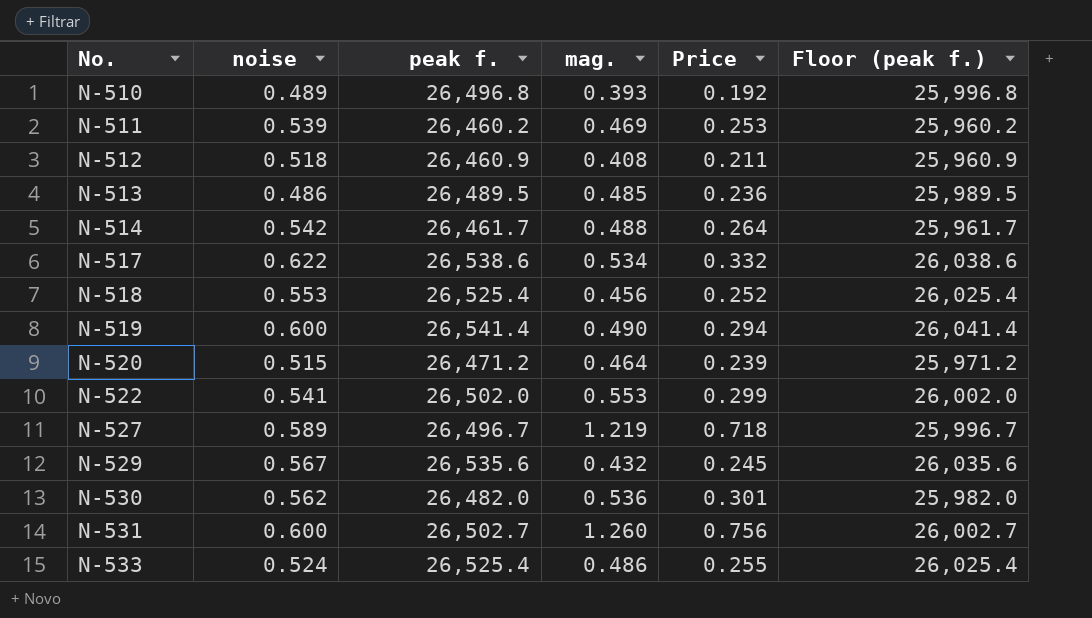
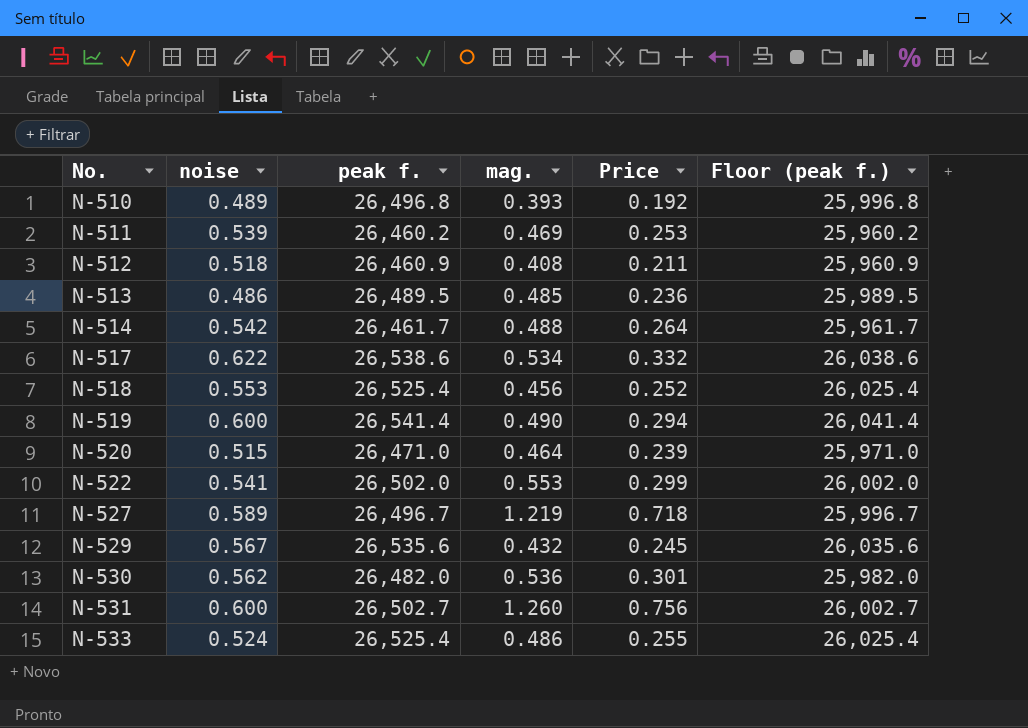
N-520 | peak f.: 26,471.2 -> 26,471.0
N-520 | Floor (peak f.): 25,971.2 -> 25,971.0

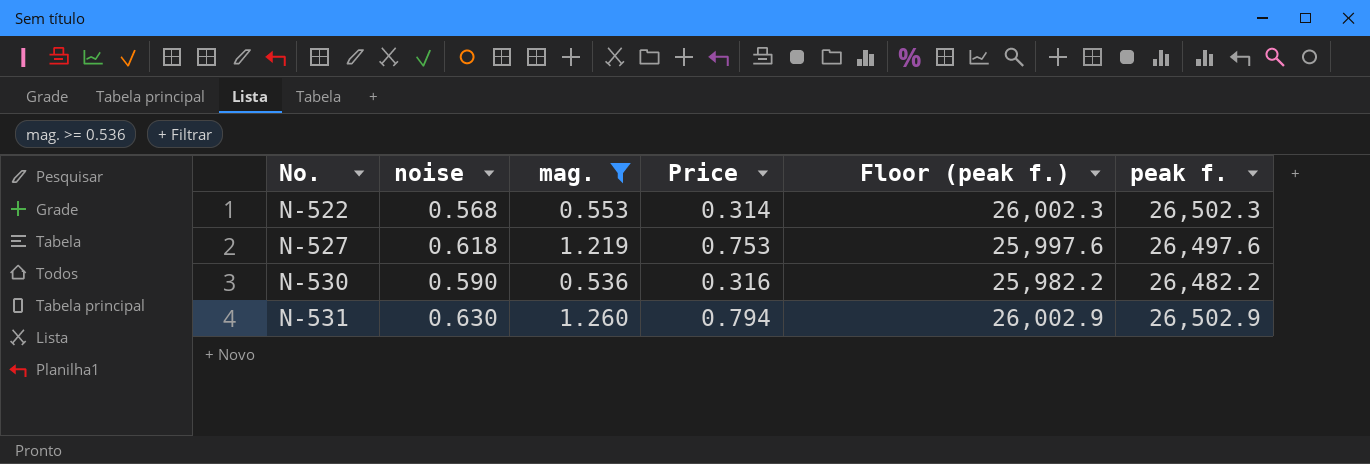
filter: none -> mag. >= 0.536
column peak f. | position: 3 -> 6
N-522 | noise: 0.541 -> 0.568
N-522 | Price: 0.299 -> 0.314
N-522 | Floor (peak f.): 26,002.0 -> 26,002.3
N-522 | peak f.: 26,502.0 -> 26,502.3
N-527 | noise: 0.589 -> 0.618
N-527 | Price: 0.718 -> 0.753
N-527 | Floor (peak f.): 25,996.7 -> 25,997.6
N-527 | peak f.: 26,496.7 -> 26,497.6
N-530 | noise: 0.562 -> 0.590
N-530 | Price: 0.301 -> 0.316
N-530 | Floor (peak f.): 25,982.0 -> 25,982.2
N-530 | peak f.: 26,482.0 -> 26,482.2
N-531 | noise: 0.600 -> 0.630
N-531 | Price: 0.756 -> 0.794
N-531 | Floor (peak f.): 26,002.7 -> 26,002.9
N-531 | peak f.: 26,502.7 -> 26,502.9

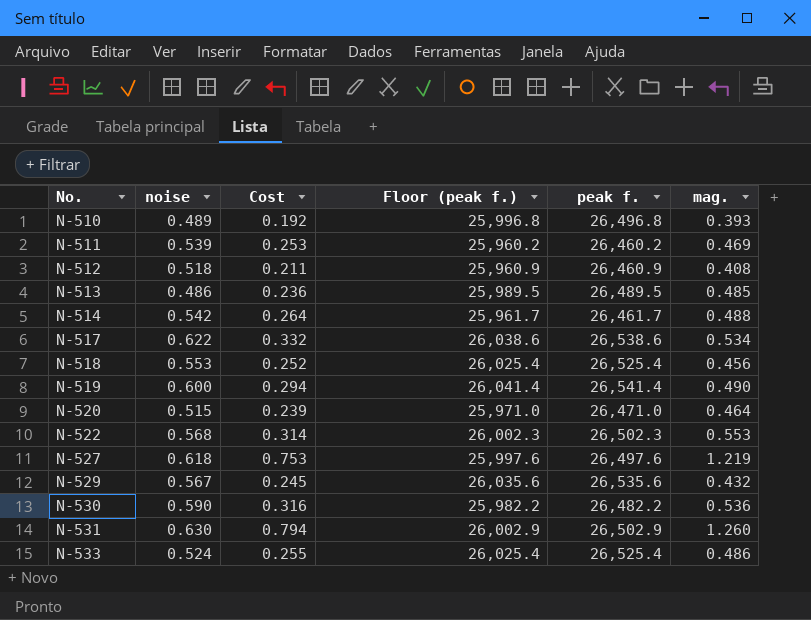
filter: mag. >= 0.536 -> none
column name: Price -> Cost
column mag. | position: 3 -> 6

